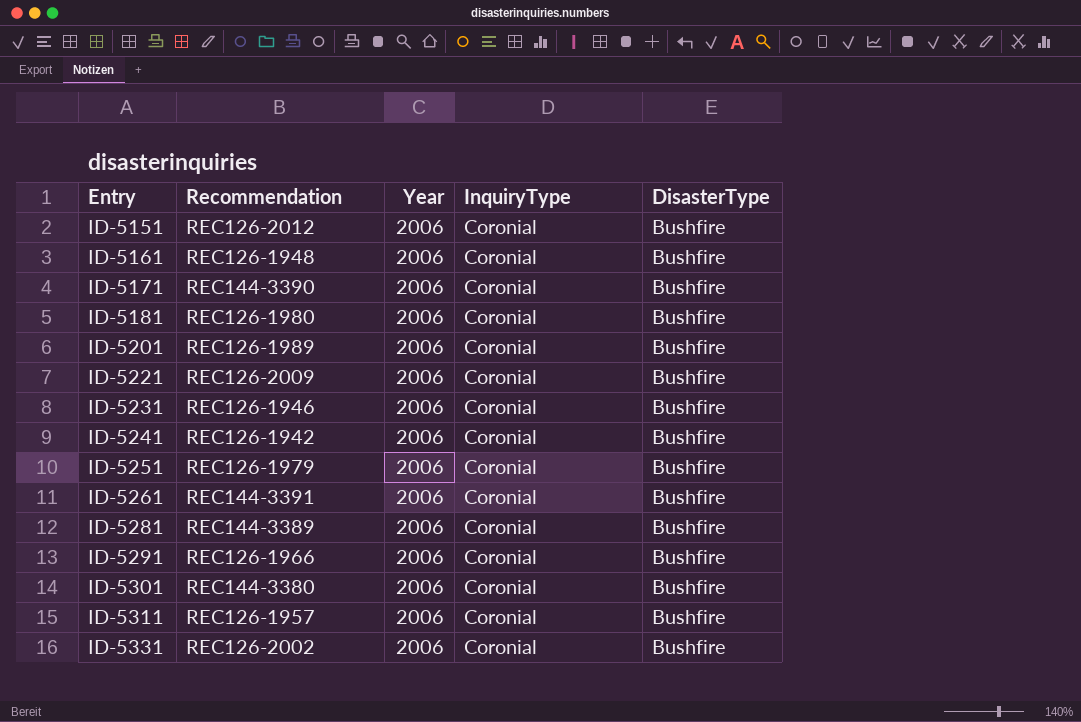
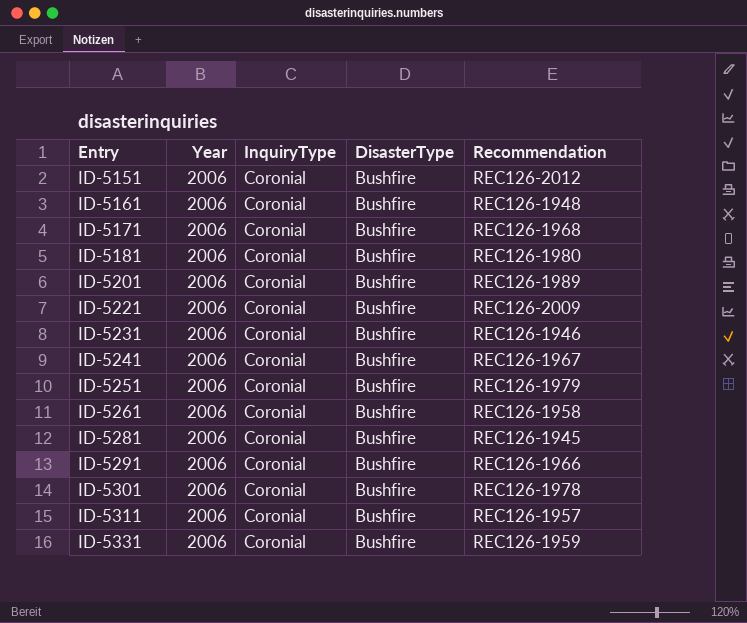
column Recommendation | position: 2 -> 5
ID-5171 | Recommendation: REC144-3390 -> REC126-1968
ID-5241 | Recommendation: REC126-1942 -> REC126-1967
ID-5261 | Recommendation: REC144-3391 -> REC126-1958
ID-5281 | Recommendation: REC144-3389 -> REC126-1945
ID-5301 | Recommendation: REC144-3380 -> REC126-1978
ID-5331 | Recommendation: REC126-2002 -> REC126-1959

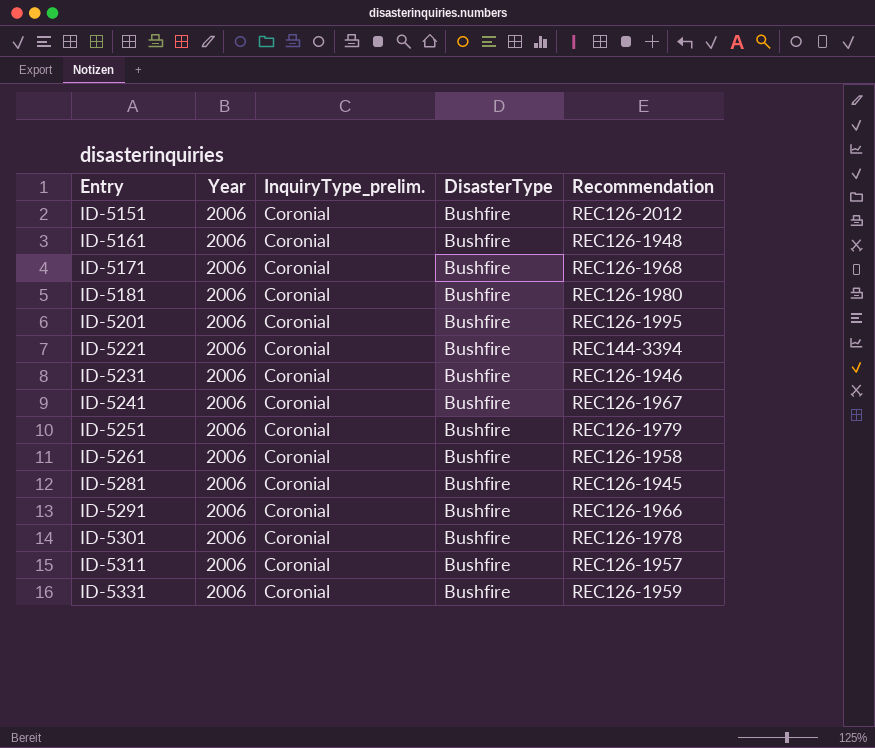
column name: InquiryType -> InquiryType_prelim.
ID-5201 | Recommendation: REC126-1989 -> REC126-1995
ID-5221 | Recommendation: REC126-2009 -> REC144-3394

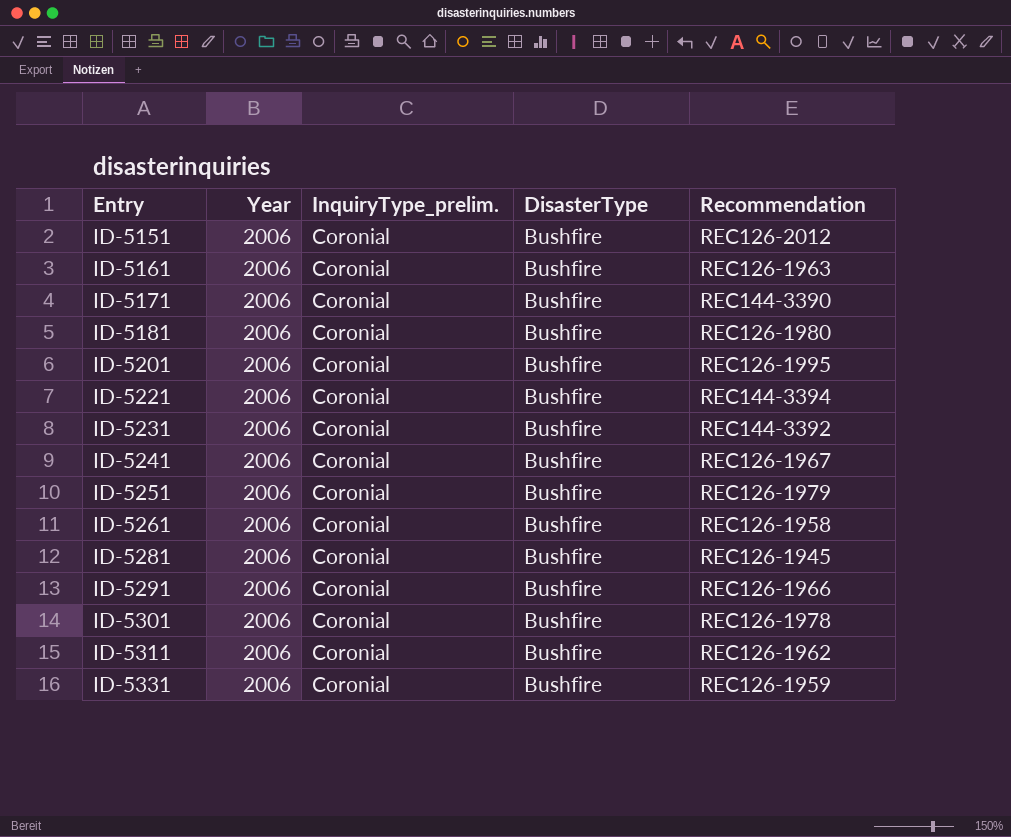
ID-5161 | Recommendation: REC126-1948 -> REC126-1963
ID-5171 | Recommendation: REC126-1968 -> REC144-3390
ID-5231 | Recommendation: REC126-1946 -> REC144-3392
ID-5311 | Recommendation: REC126-1957 -> REC126-1962

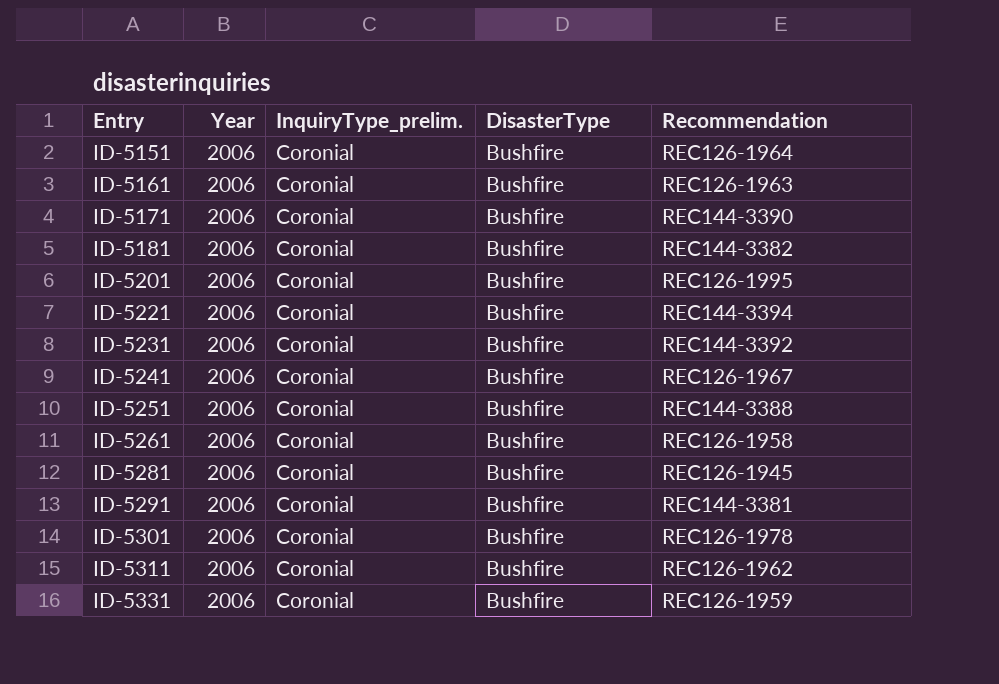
ID-5151 | Recommendation: REC126-2012 -> REC126-1964
ID-5181 | Recommendation: REC126-1980 -> REC144-3382
ID-5251 | Recommendation: REC126-1979 -> REC144-3388
ID-5291 | Recommendation: REC126-1966 -> REC144-3381

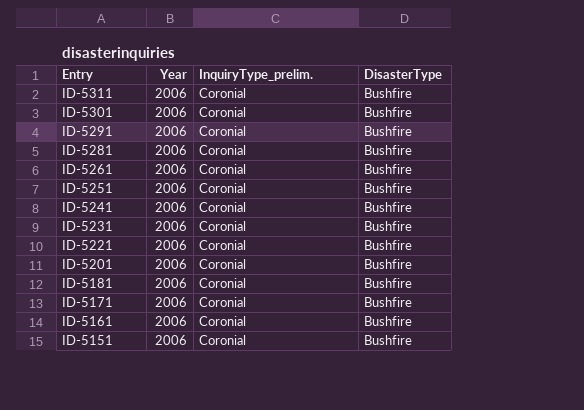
row order: Entry ascending -> Entry descending
column Recommendation | position: 5 -> none
row ID-5331: 2006 | Coronial | Bushfire | REC126-1959 -> none

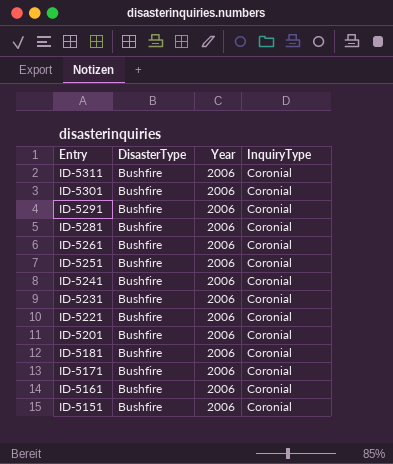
column DisasterType | position: 4 -> 2
column name: InquiryType_prelim. -> InquiryType

